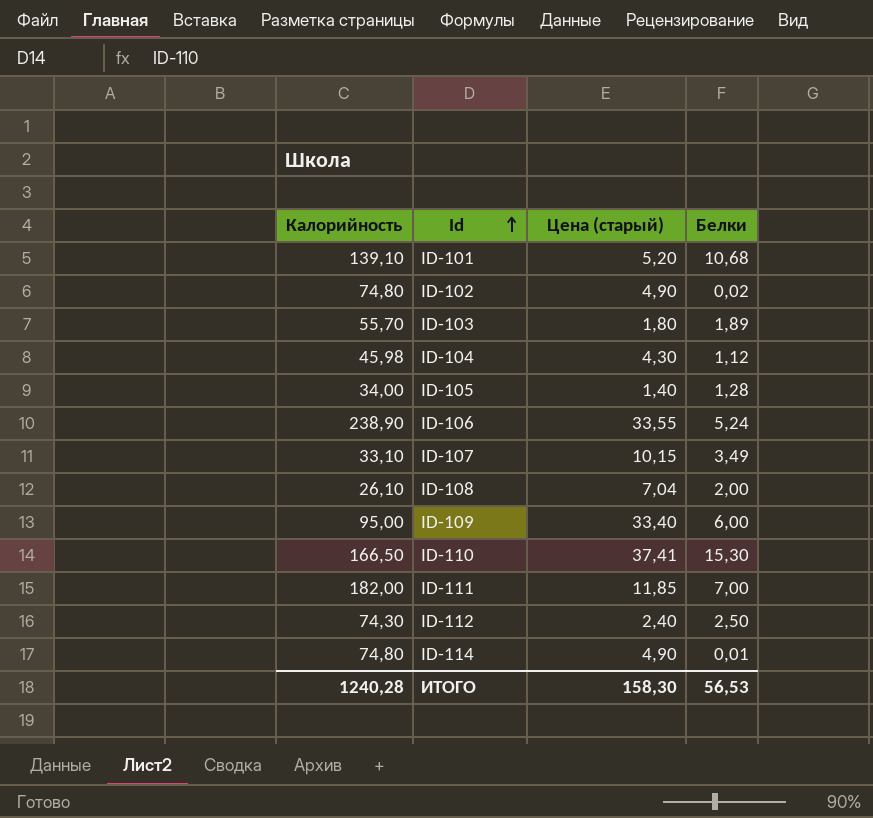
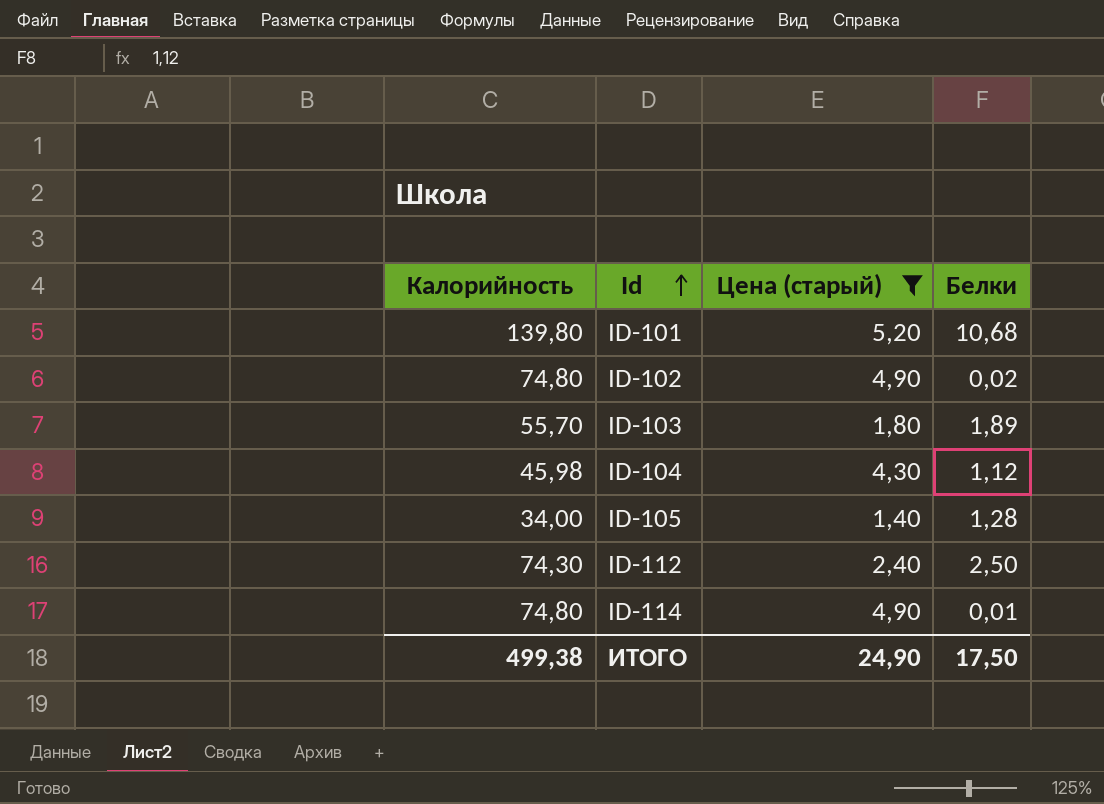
filter: none -> Цена (старый) <= 5,20
ID-101 | Калорийность: 139,10 -> 139,80
ИТОГО | Калорийность: 1240,28 -> 499,38
ИТОГО | Цена (старый): 158,30 -> 24,90
ИТОГО | Белки: 56,53 -> 17,50

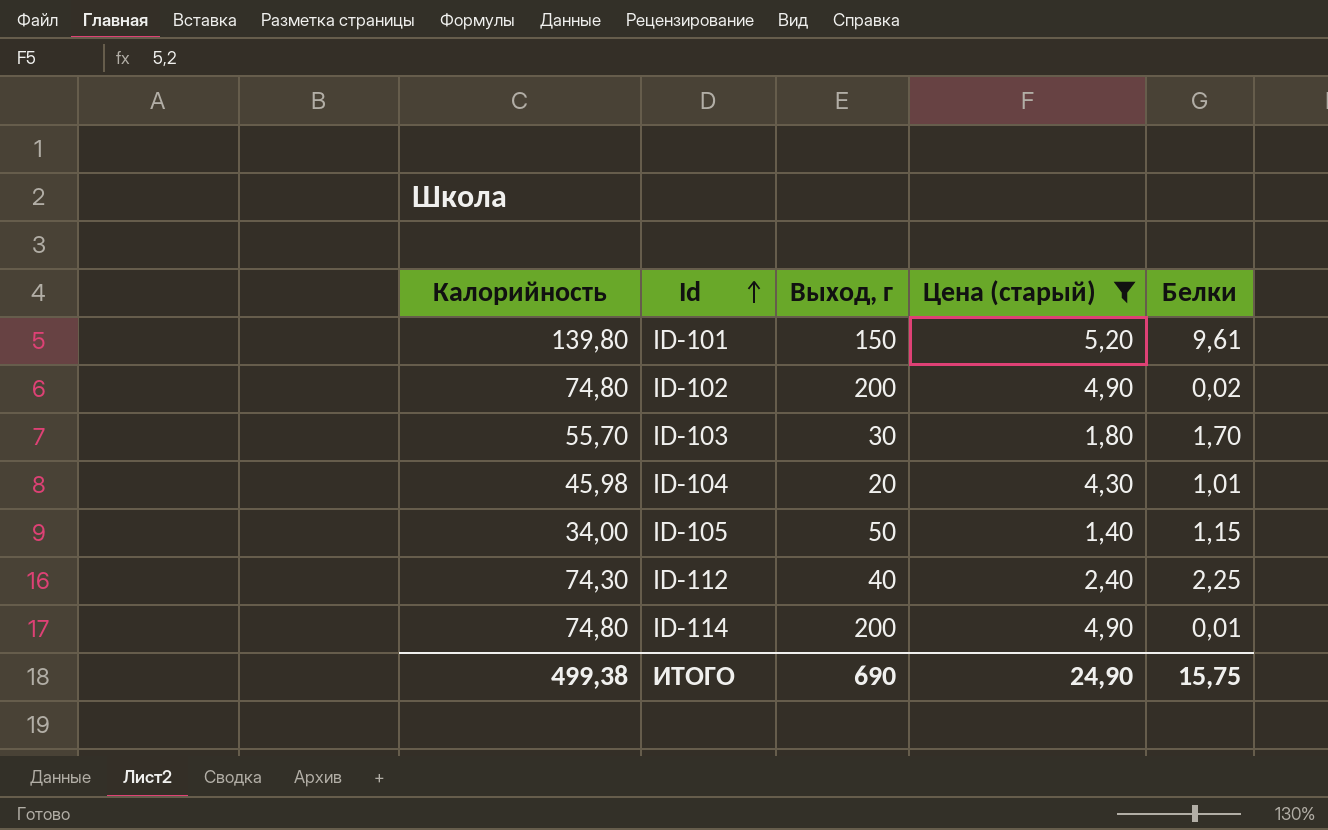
column Выход, г | position: none -> 3
ID-101 | Белки: 10,68 -> 9,61
ID-103 | Белки: 1,89 -> 1,70
ID-104 | Белки: 1,12 -> 1,01
ID-105 | Белки: 1,28 -> 1,15
ID-112 | Белки: 2,50 -> 2,25
ИТОГО | Белки: 17,50 -> 15,75

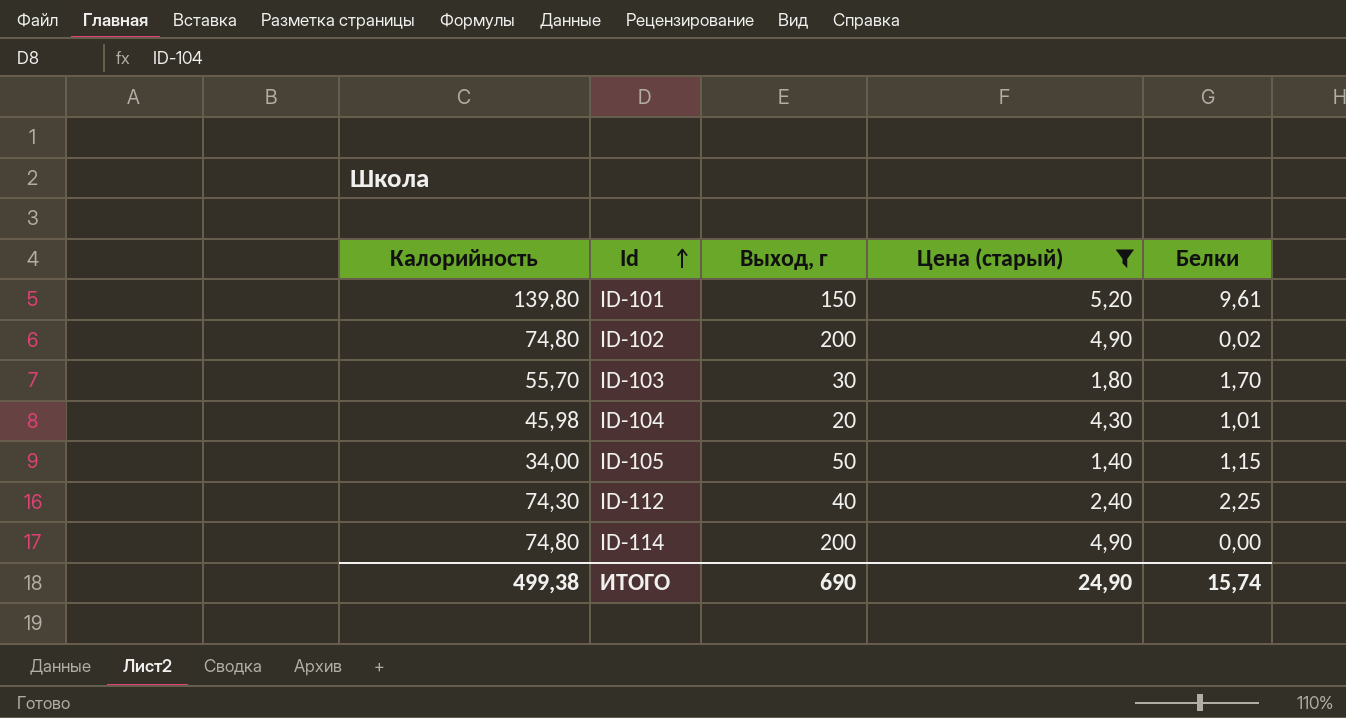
ID-114 | Белки: 0,01 -> 0,00
ИТОГО | Белки: 15,75 -> 15,74

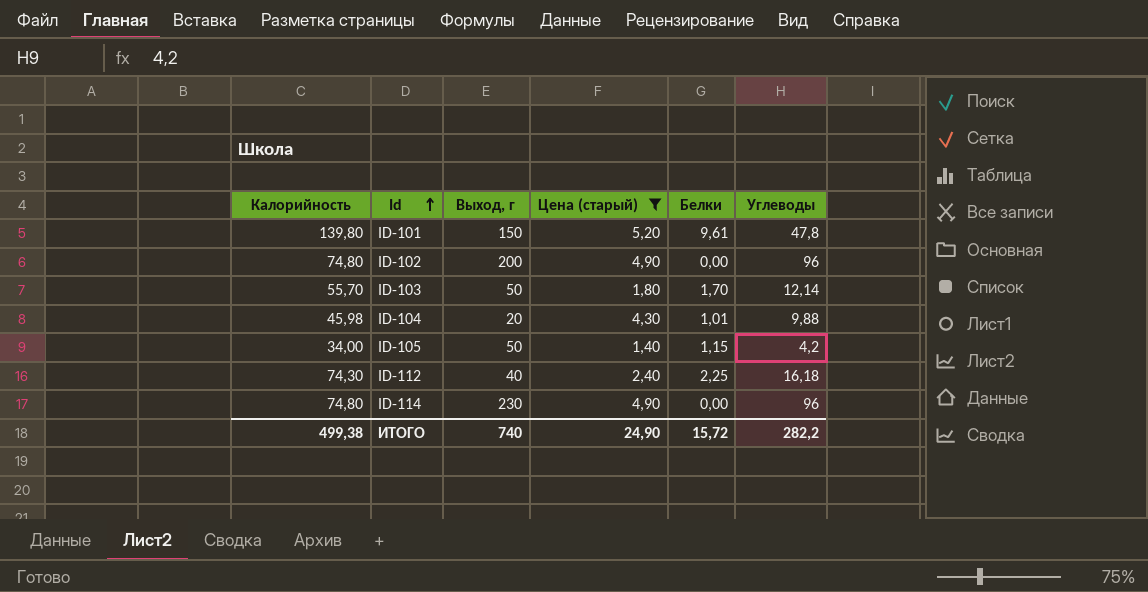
column Углеводы | position: none -> 6
ID-102 | Белки: 0,02 -> 0,00
ID-103 | Выход, г: 30 -> 50
ID-114 | Выход, г: 200 -> 230
ИТОГО | Выход, г: 690 -> 740
ИТОГО | Белки: 15,74 -> 15,72

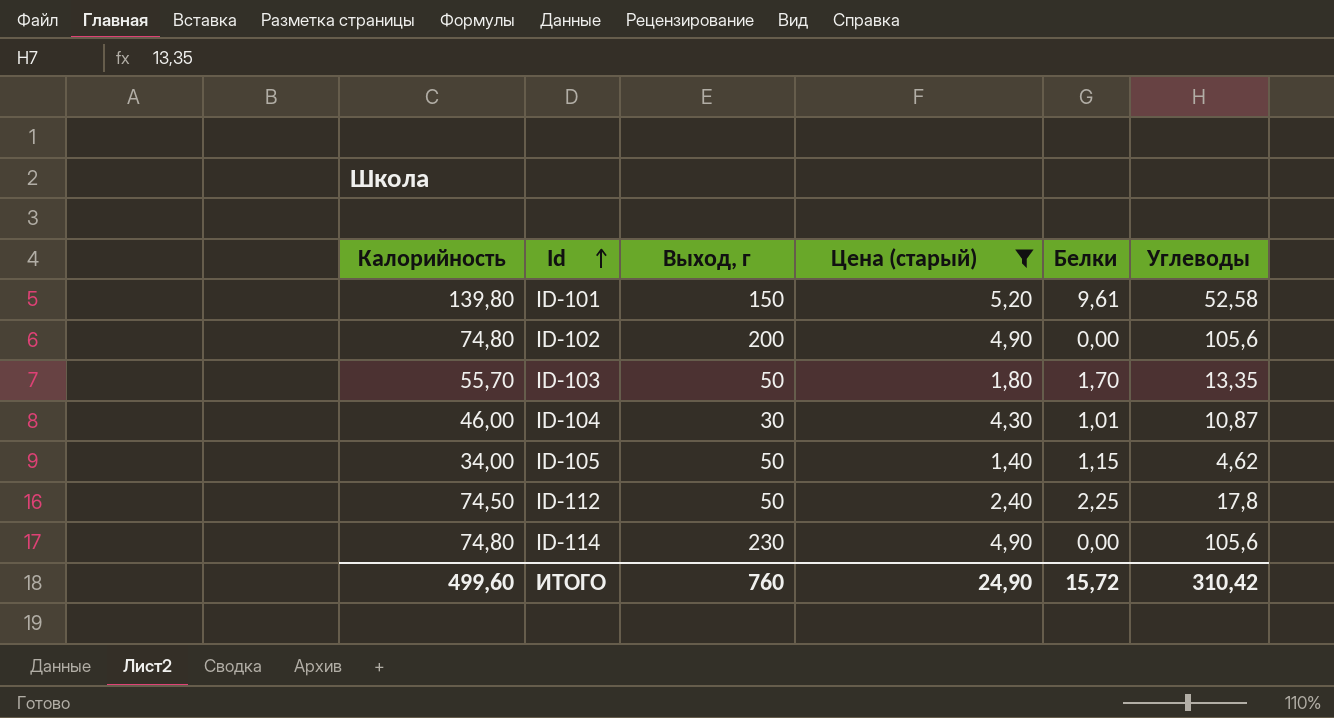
ID-101 | Углеводы: 47,8 -> 52,58
ID-102 | Углеводы: 96 -> 105,6
ID-103 | Углеводы: 12,14 -> 13,35
ID-104 | Калорийность: 45,98 -> 46,00
ID-104 | Выход, г: 20 -> 30
ID-104 | Углеводы: 9,88 -> 10,87
ID-105 | Углеводы: 4,2 -> 4,62
ID-112 | Калорийность: 74,30 -> 74,50
ID-112 | Выход, г: 40 -> 50
ID-112 | Углеводы: 16,18 -> 17,8
ID-114 | Углеводы: 96 -> 105,6
ИТОГО | Калорийность: 499,38 -> 499,60
ИТОГО | Выход, г: 740 -> 760
ИТОГО | Углеводы: 282,2 -> 310,42

